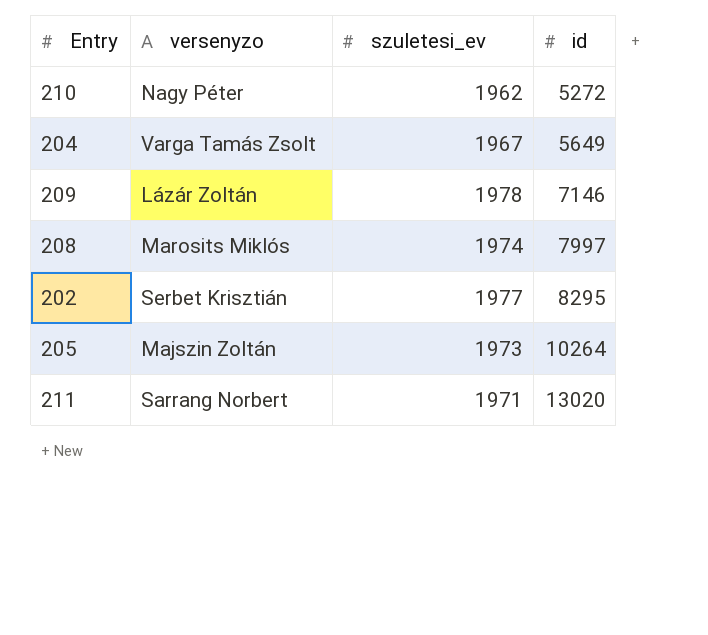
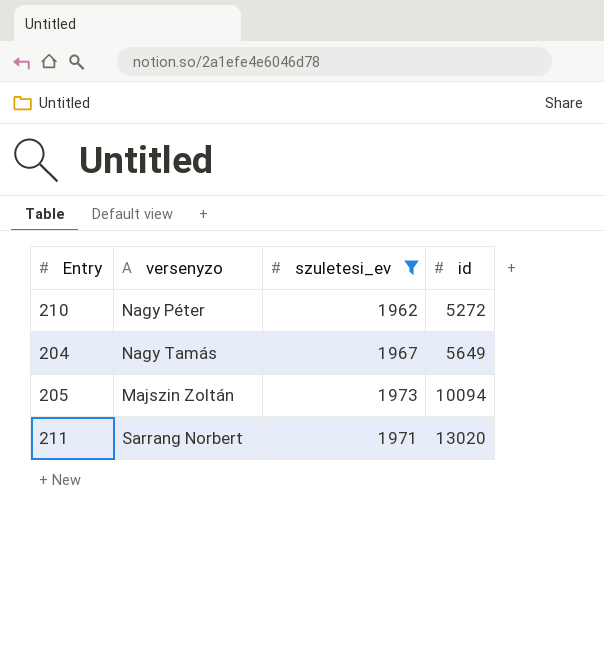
filter: none -> szuletesi_ev <= 1973
204 | versenyzo: Varga Tamás Zsolt -> Nagy Tamás
205 | id: 10264 -> 10094

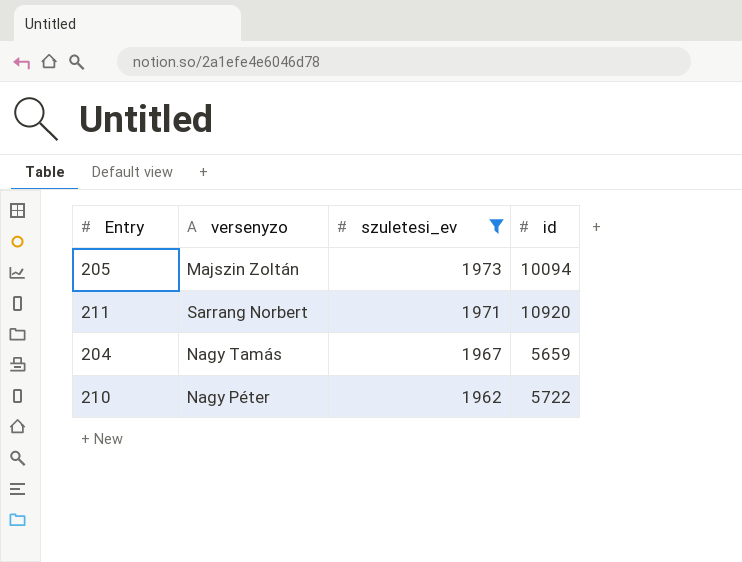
row order: id ascending -> szuletesi_ev descending
211 | id: 13020 -> 10920
204 | id: 5649 -> 5659
210 | id: 5272 -> 5722

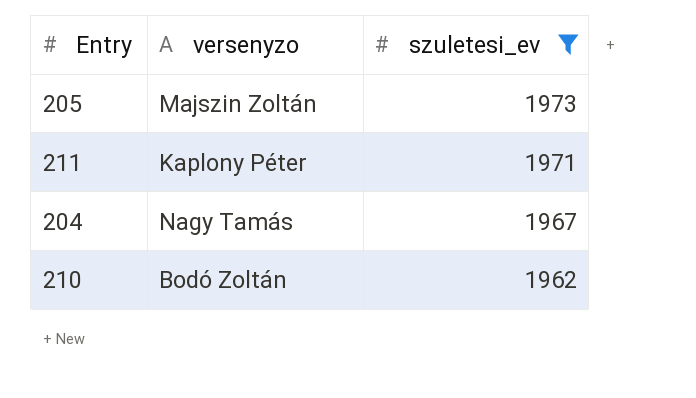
column id | position: 4 -> none
211 | versenyzo: Sarrang Norbert -> Kaplony Péter
210 | versenyzo: Nagy Péter -> Bodó Zoltán

